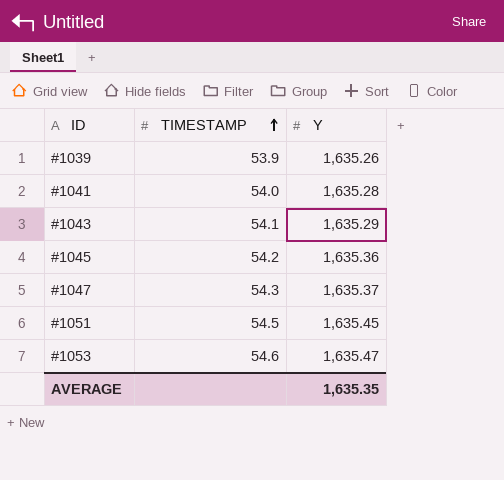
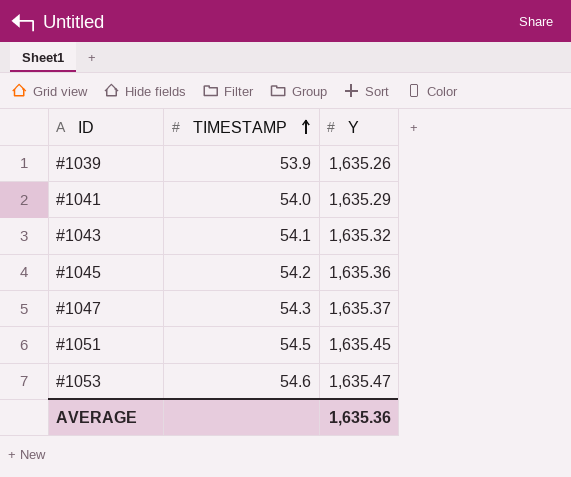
#1041 | Y: 1,635.28 -> 1,635.29
#1043 | Y: 1,635.29 -> 1,635.32
AVERAGE | Y: 1,635.35 -> 1,635.36

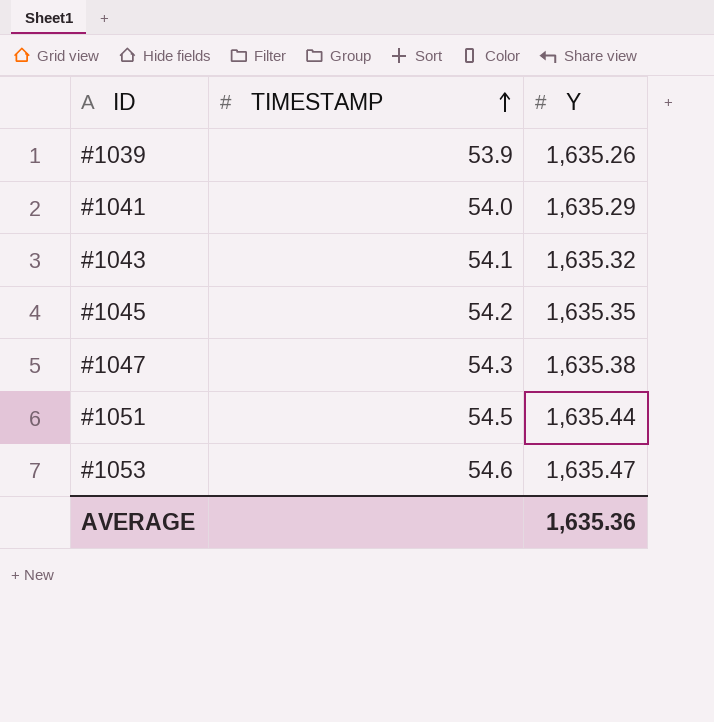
#1045 | Y: 1,635.36 -> 1,635.35
#1047 | Y: 1,635.37 -> 1,635.38
#1051 | Y: 1,635.45 -> 1,635.44

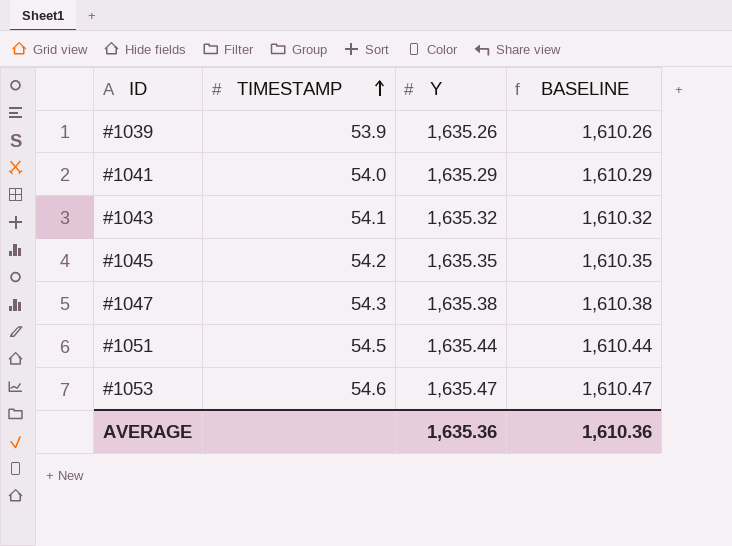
column BASELINE | formula: none -> [Y] - 25

